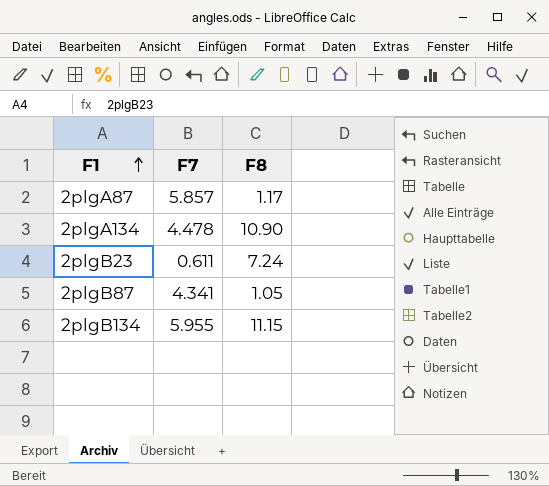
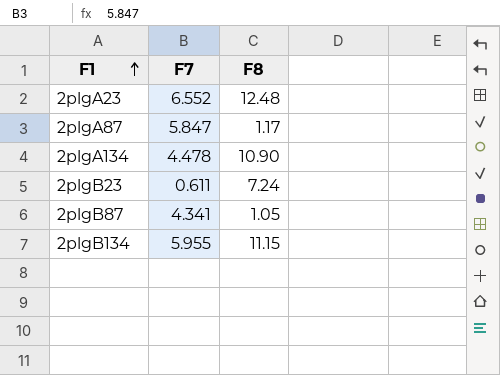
row 2plgA23: none -> 6.552 | 12.48
2plgA87 | F7: 5.857 -> 5.847

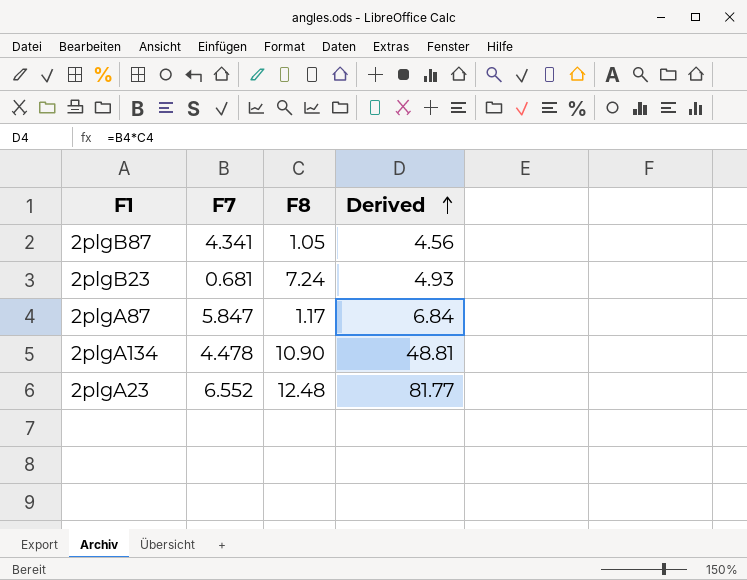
row order: F1 ascending -> Derived ascending
column Derived | formula: none -> [F7] * [F8]
row 2plgB134: 5.955 | 11.15 -> none
2plgB23 | F7: 0.611 -> 0.681

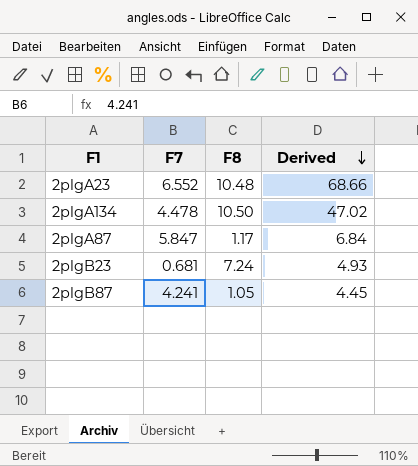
row order: Derived ascending -> Derived descending
2plgA23 | F8: 12.48 -> 10.48
2plgA23 | Derived: 81.77 -> 68.66
2plgA134 | F8: 10.90 -> 10.50
2plgA134 | Derived: 48.81 -> 47.02
2plgB87 | F7: 4.341 -> 4.241
2plgB87 | Derived: 4.56 -> 4.45

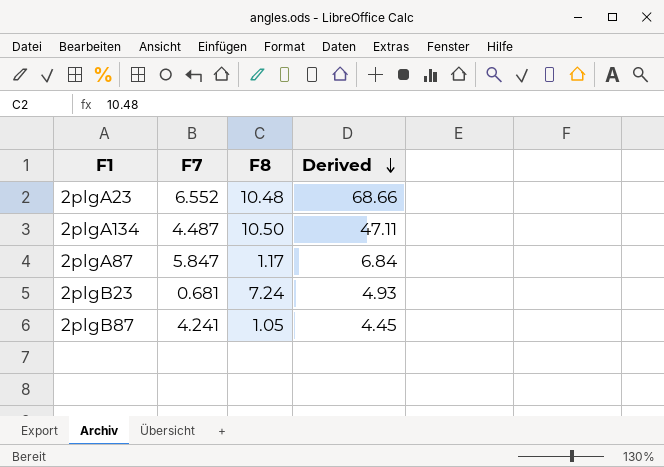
2plgA134 | F7: 4.478 -> 4.487
2plgA134 | Derived: 47.02 -> 47.11

